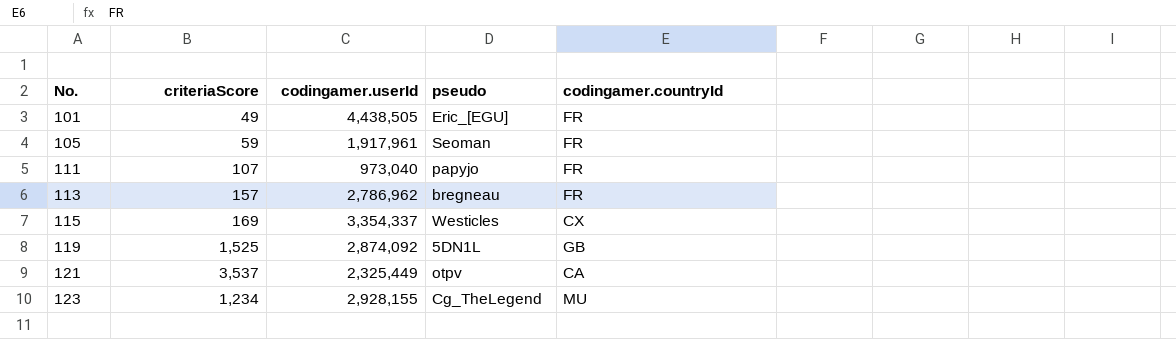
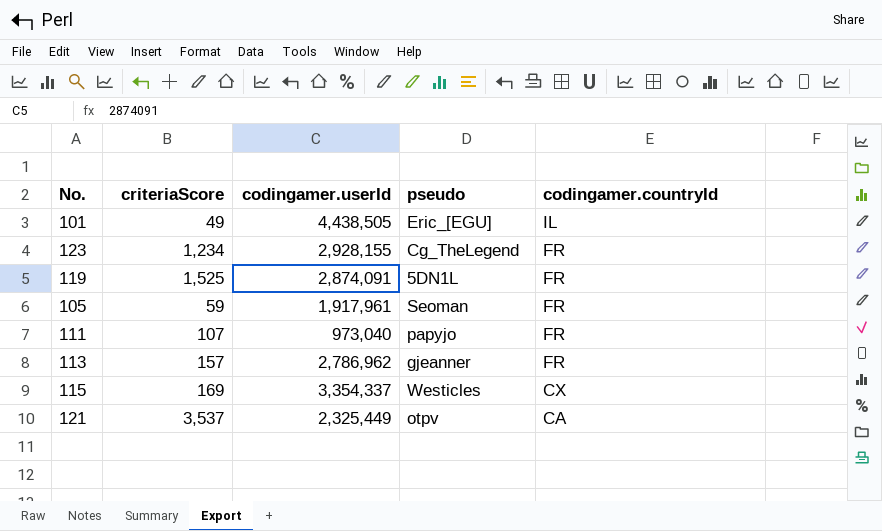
row order: No. ascending -> codingamer.countryId descending
101 | codingamer.countryId: FR -> IL
123 | codingamer.countryId: MU -> FR
119 | codingamer.userId: 2,874,092 -> 2,874,091
119 | codingamer.countryId: GB -> FR
113 | pseudo: bregneau -> gjeanner

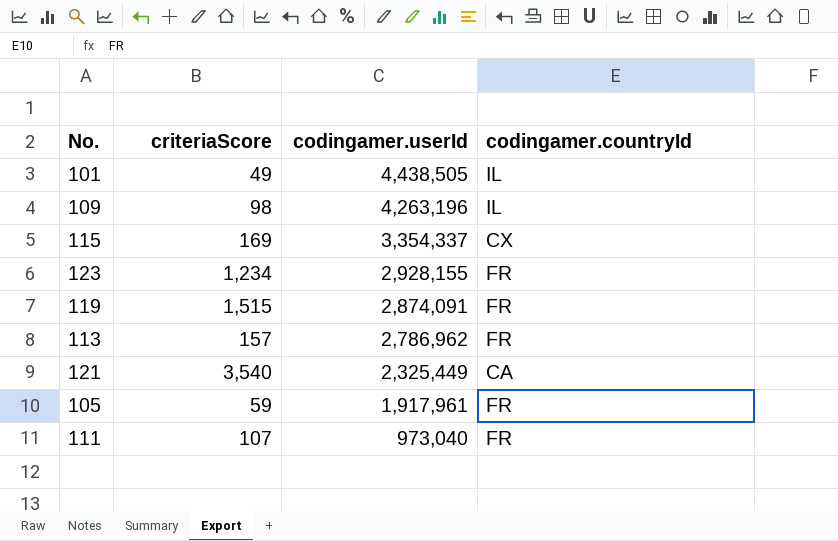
row order: codingamer.countryId descending -> codingamer.userId descending
column pseudo | position: 4 -> none
row 109: none -> 98 | 4,263,196 | IL
119 | criteriaScore: 1,525 -> 1,515
121 | criteriaScore: 3,537 -> 3,540

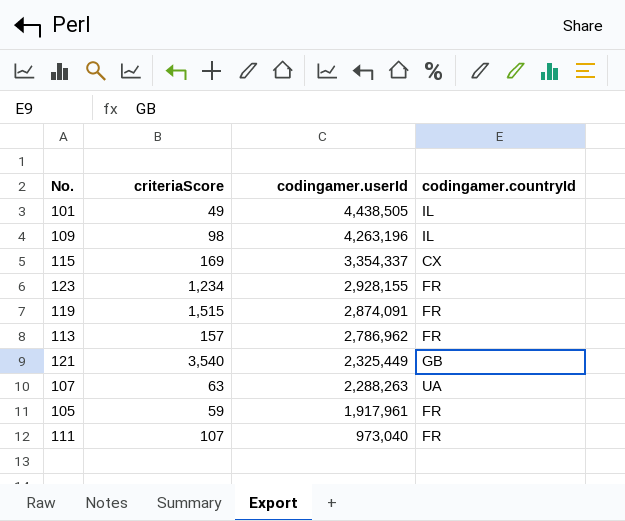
121 | codingamer.countryId: CA -> GB
row 107: none -> 63 | 2,288,263 | UA

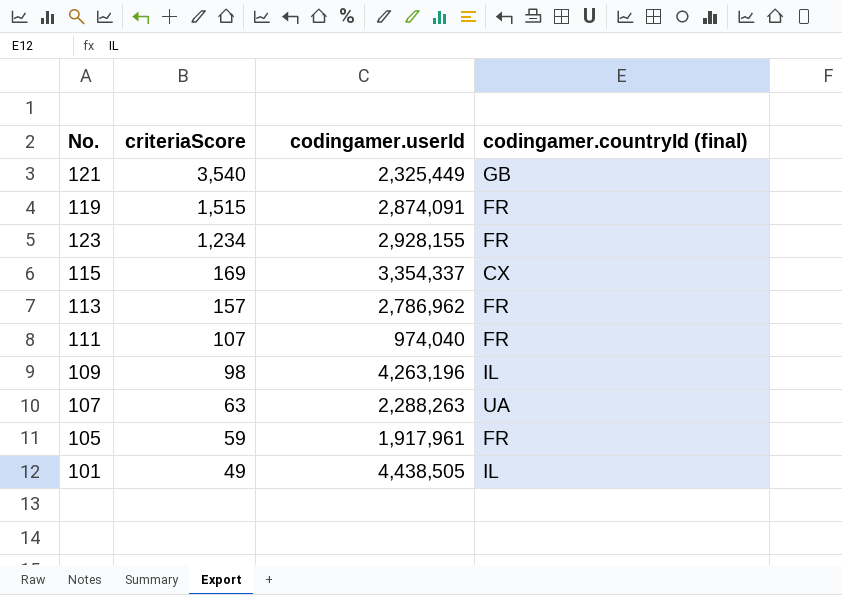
row order: codingamer.userId descending -> criteriaScore descending
column name: codingamer.countryId -> codingamer.countryId (final)
111 | codingamer.userId: 973,040 -> 974,040

